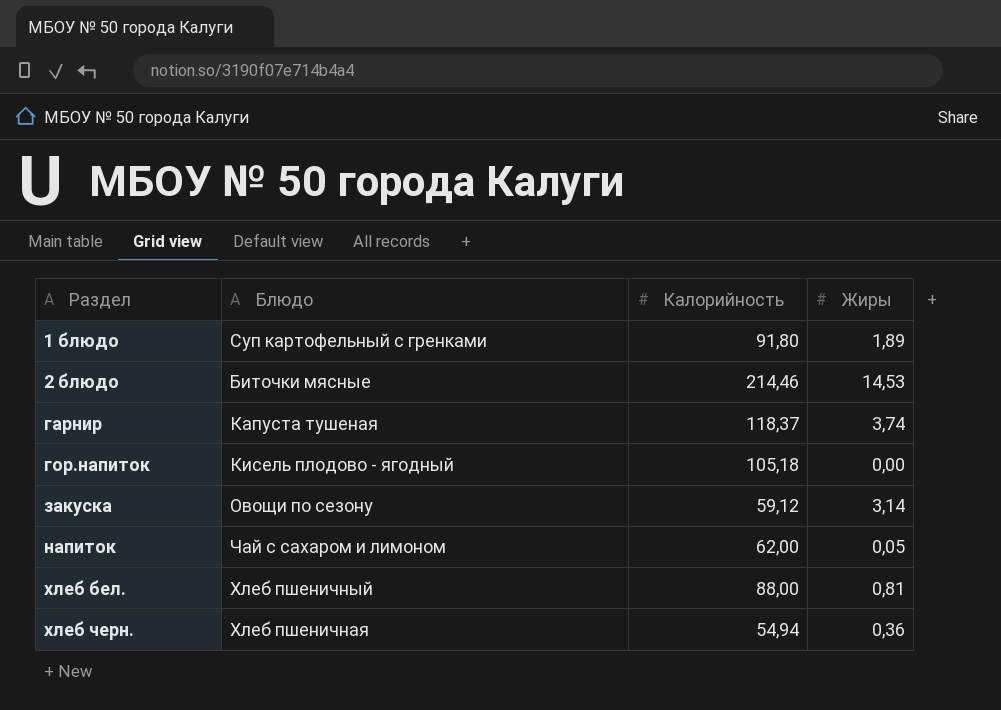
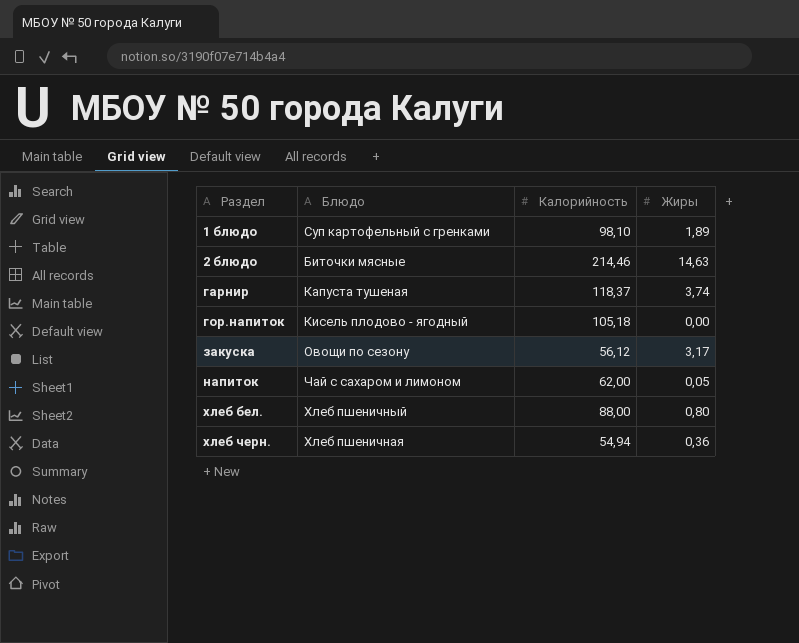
1 блюдо | Калорийность: 91,80 -> 98,10
2 блюдо | Жиры: 14,53 -> 14,63
закуска | Калорийность: 59,12 -> 56,12
закуска | Жиры: 3,14 -> 3,17
хлеб бел. | Жиры: 0,81 -> 0,80

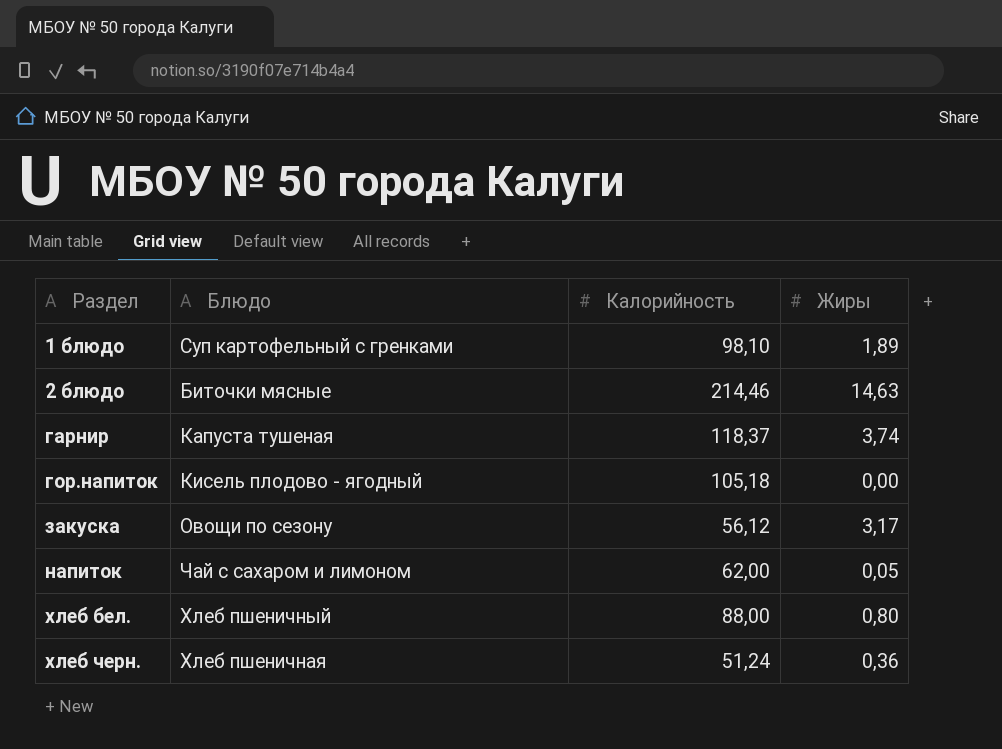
хлеб черн. | Калорийность: 54,94 -> 51,24

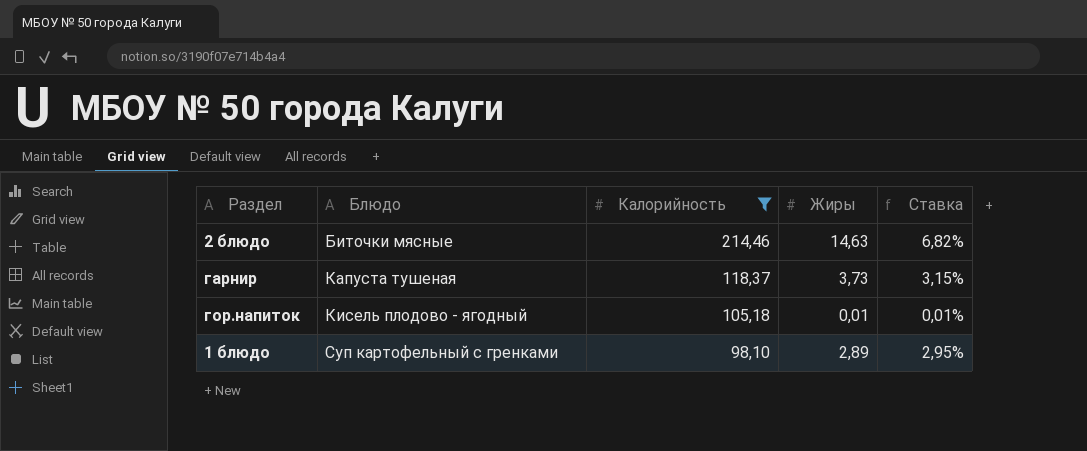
filter: none -> Калорийность >= 98,10
row order: Раздел ascending -> Блюдо ascending
column Ставка | formula: none -> [Жиры] / [Калорийность]
гарнир | Жиры: 3,74 -> 3,73
гор.напиток | Жиры: 0,00 -> 0,01
1 блюдо | Жиры: 1,89 -> 2,89

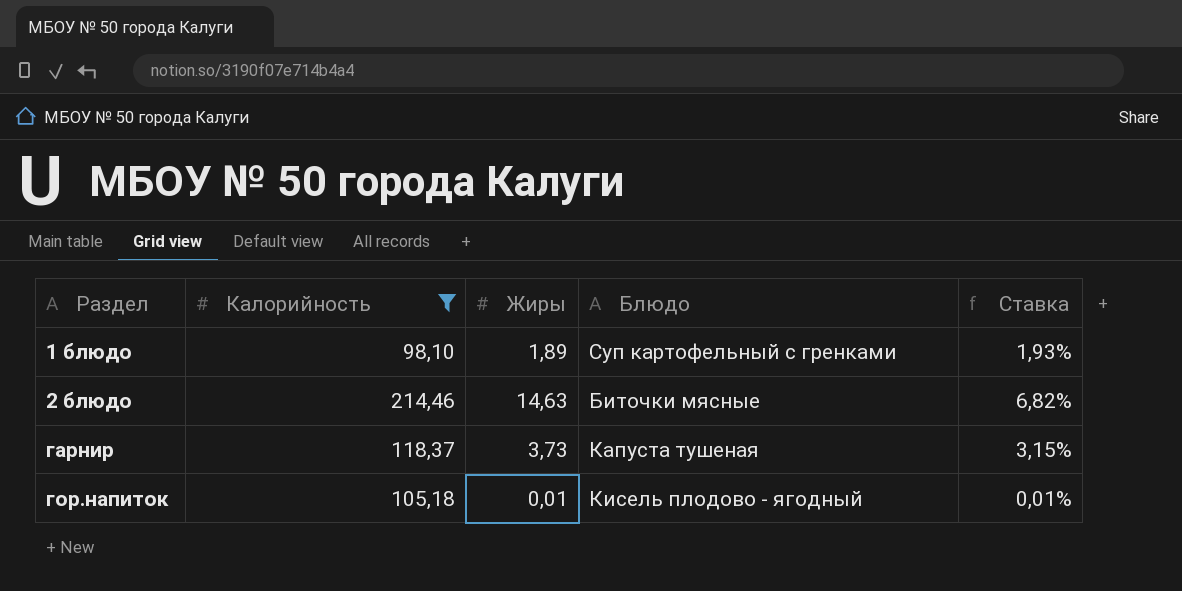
row order: Блюдо ascending -> Раздел ascending
column Блюдо | position: 2 -> 4
1 блюдо | Жиры: 2,89 -> 1,89
1 блюдо | Ставка: 2,95% -> 1,93%

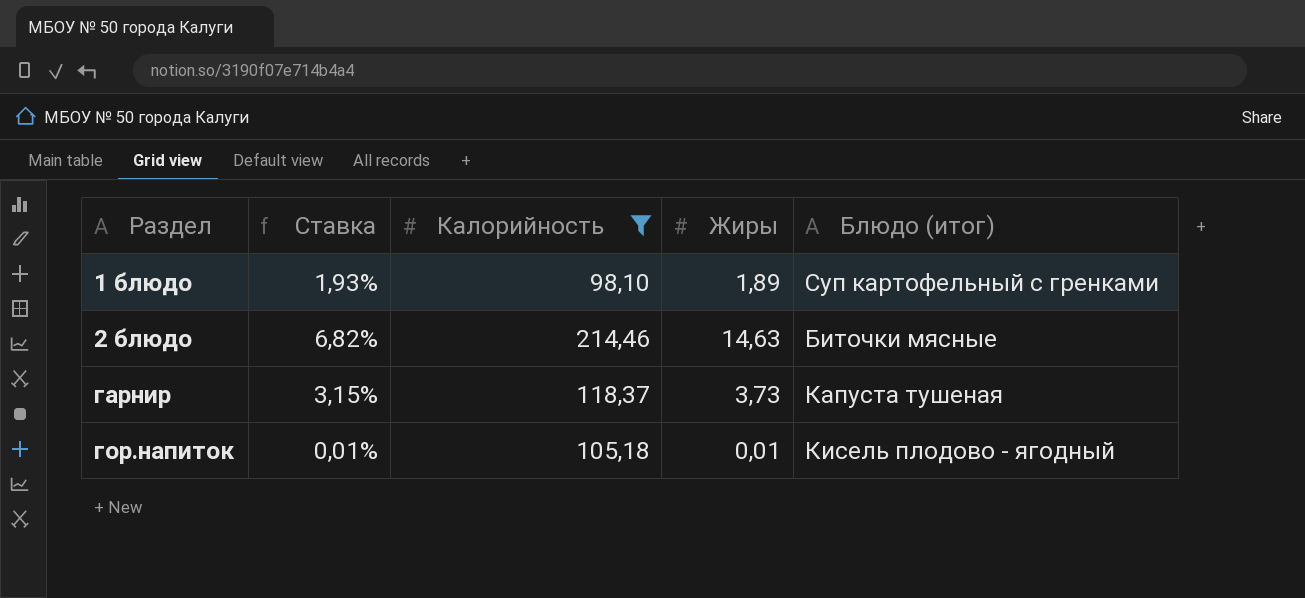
column Ставка | position: 5 -> 2
column name: Блюдо -> Блюдо (итог)

